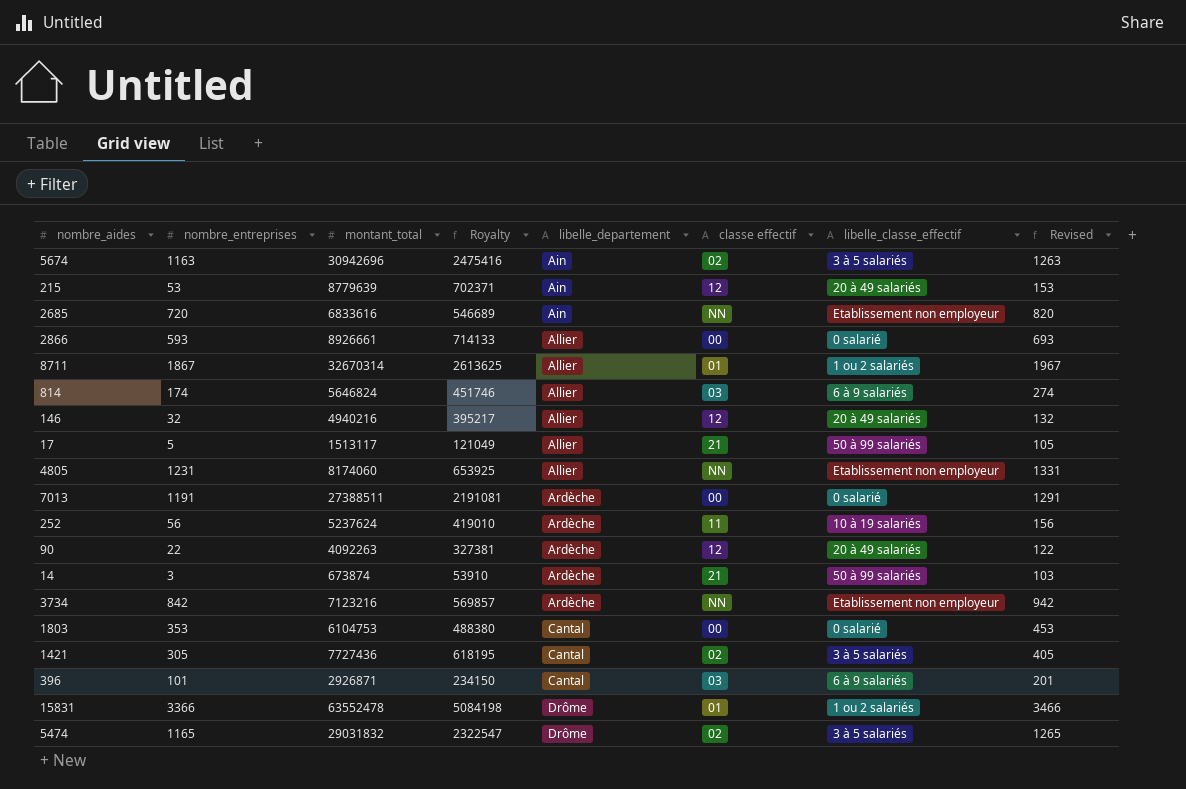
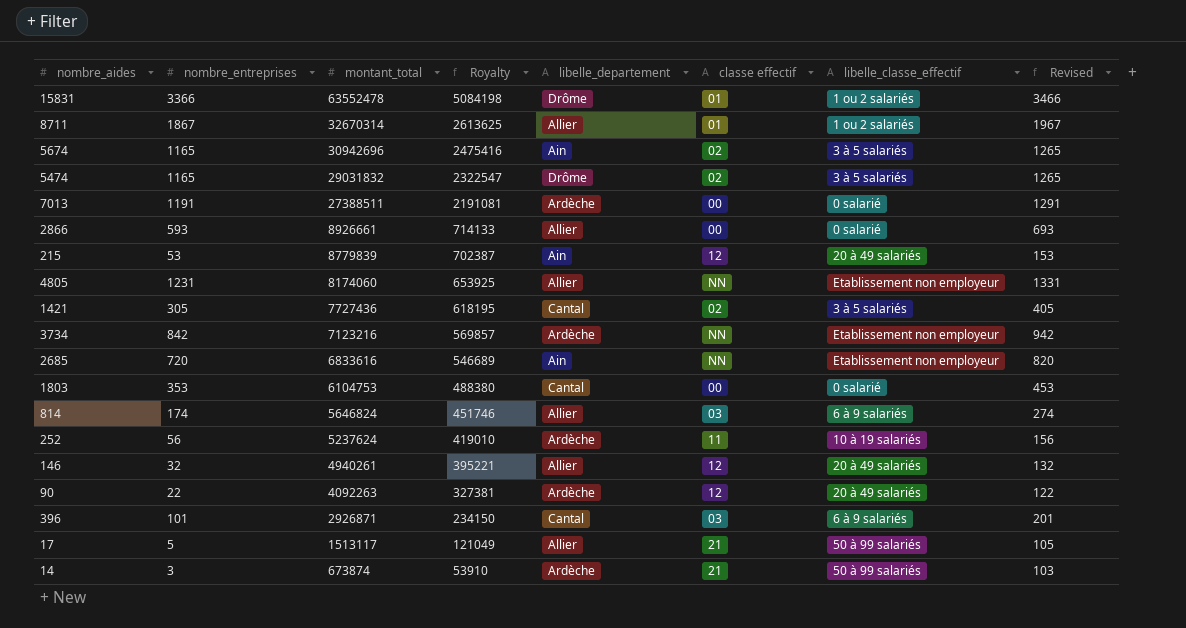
row order: libelle_departement ascending -> montant_total descending
5674 | nombre_entreprises: 1163 -> 1165
5674 | Revised: 1263 -> 1265
215 | montant_total: 8779639 -> 8779839
215 | Royalty: 702371 -> 702387
146 | montant_total: 4940216 -> 4940261
146 | Royalty: 395217 -> 395221

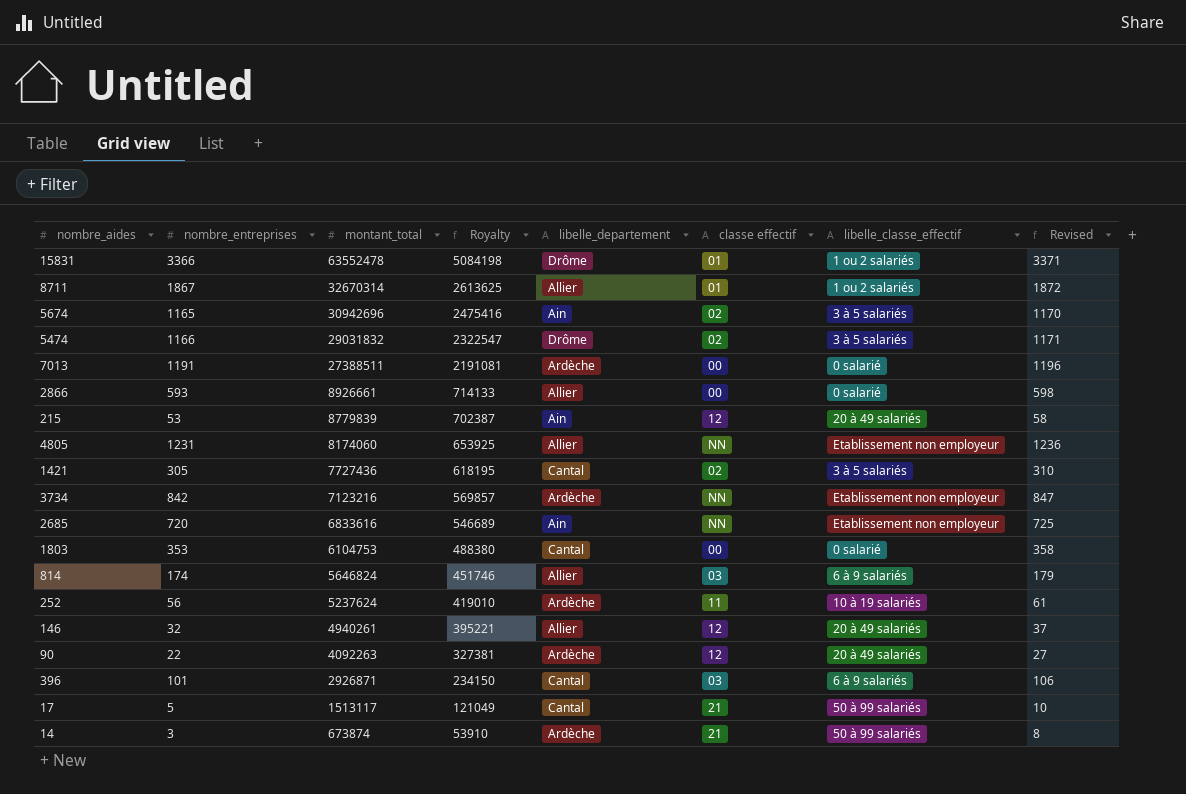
column Revised | formula: [nombre_entreprises] + 100 -> [nombre_entreprises] + 5
5474 | nombre_entreprises: 1165 -> 1166
17 | libelle_departement: Allier -> Cantal

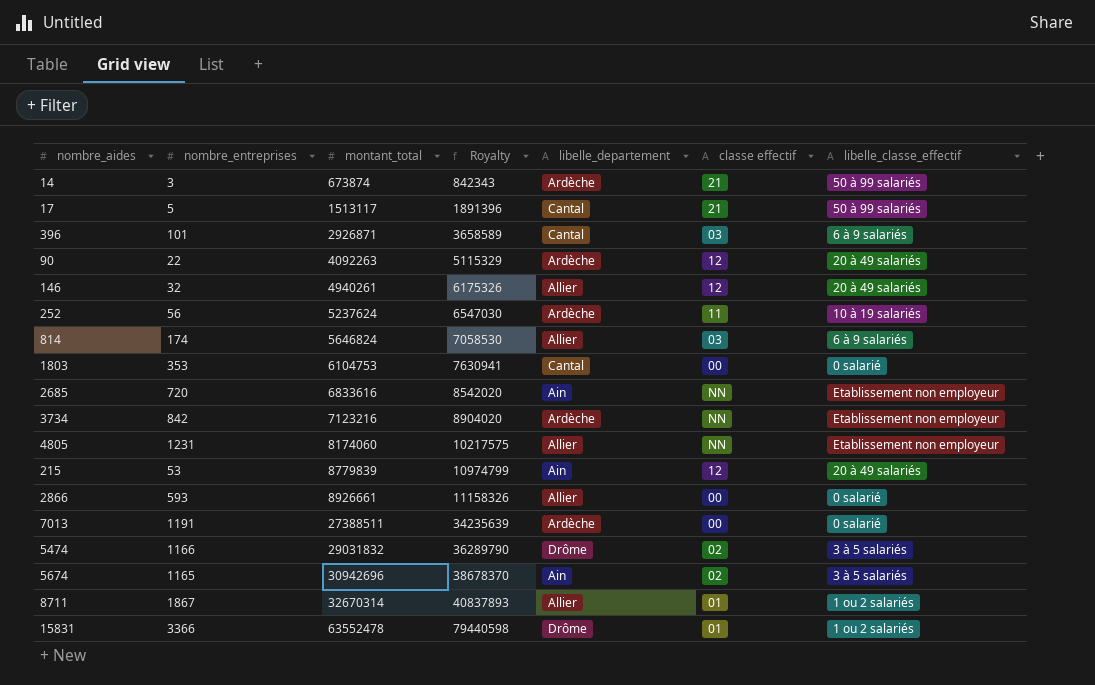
row order: montant_total descending -> montant_total ascending
column Revised | formula: [nombre_entreprises] + 5 -> none
column Royalty | formula: [montant_total] * 0.08 -> [montant_total] * 1.25
row 1421: 305 | 7727436 | 618195 | Cantal | 02 | 3 à 5 salariés | 310 -> none

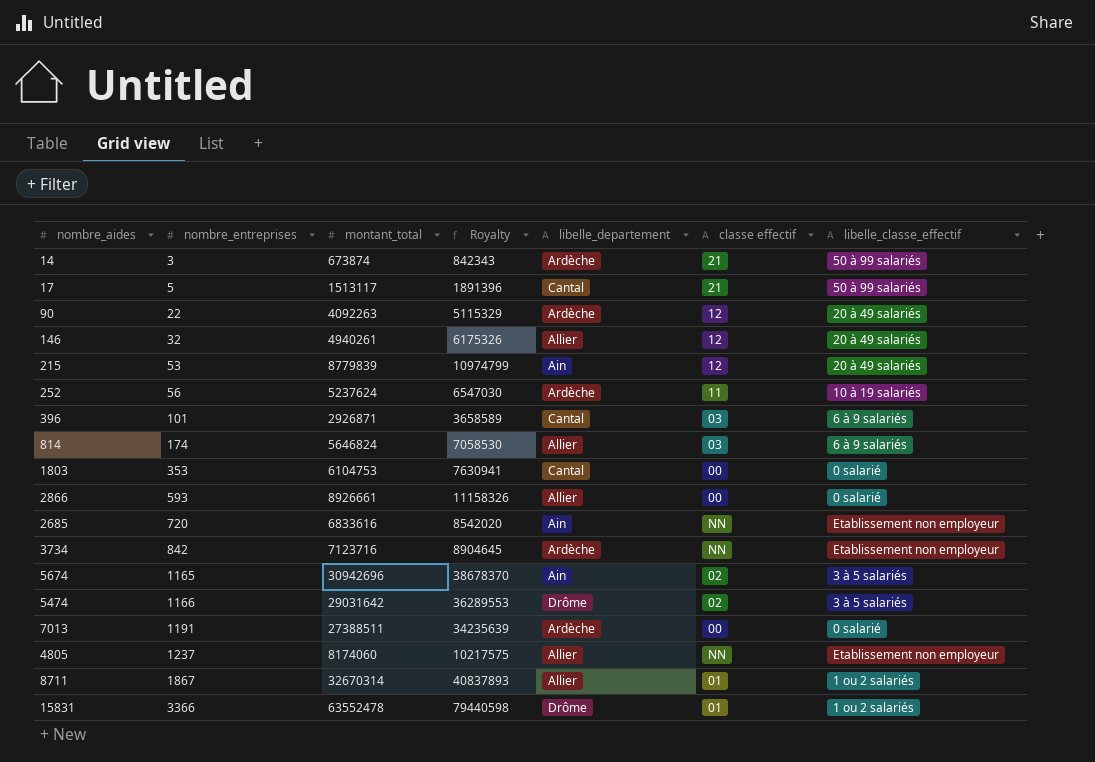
row order: montant_total ascending -> nombre_entreprises ascending
3734 | montant_total: 7123216 -> 7123716
3734 | Royalty: 8904020 -> 8904645
5474 | montant_total: 29031832 -> 29031642
5474 | Royalty: 36289790 -> 36289553
4805 | nombre_entreprises: 1231 -> 1237

